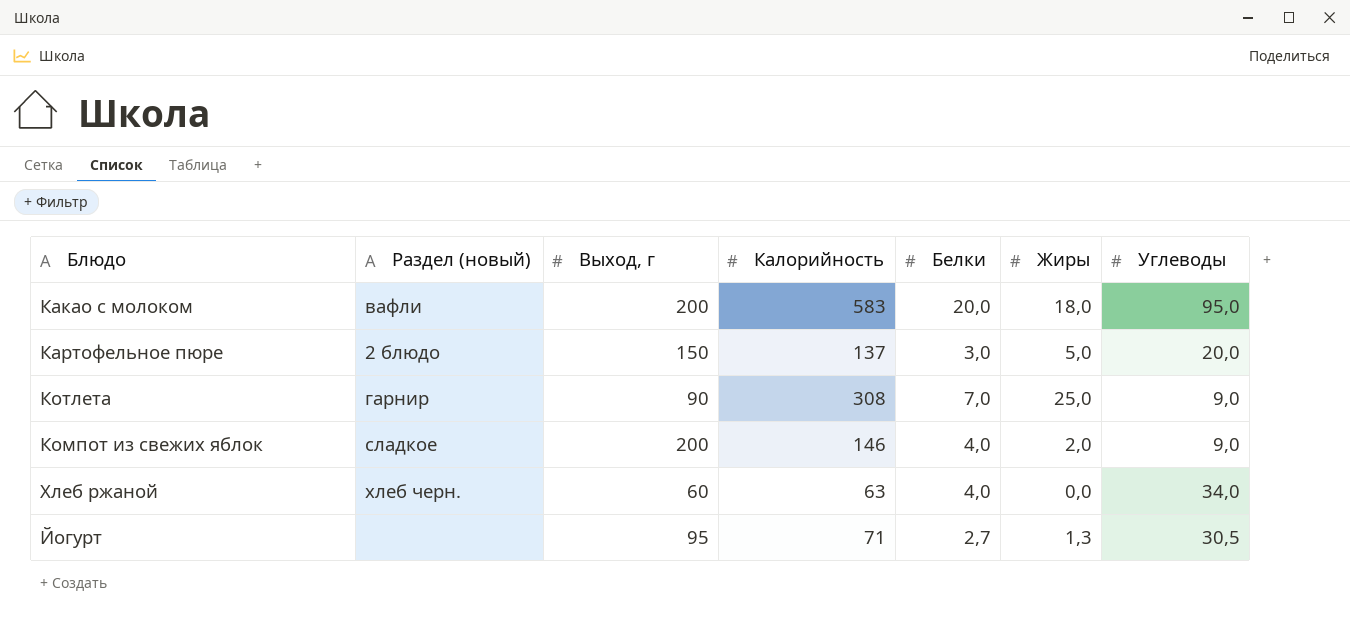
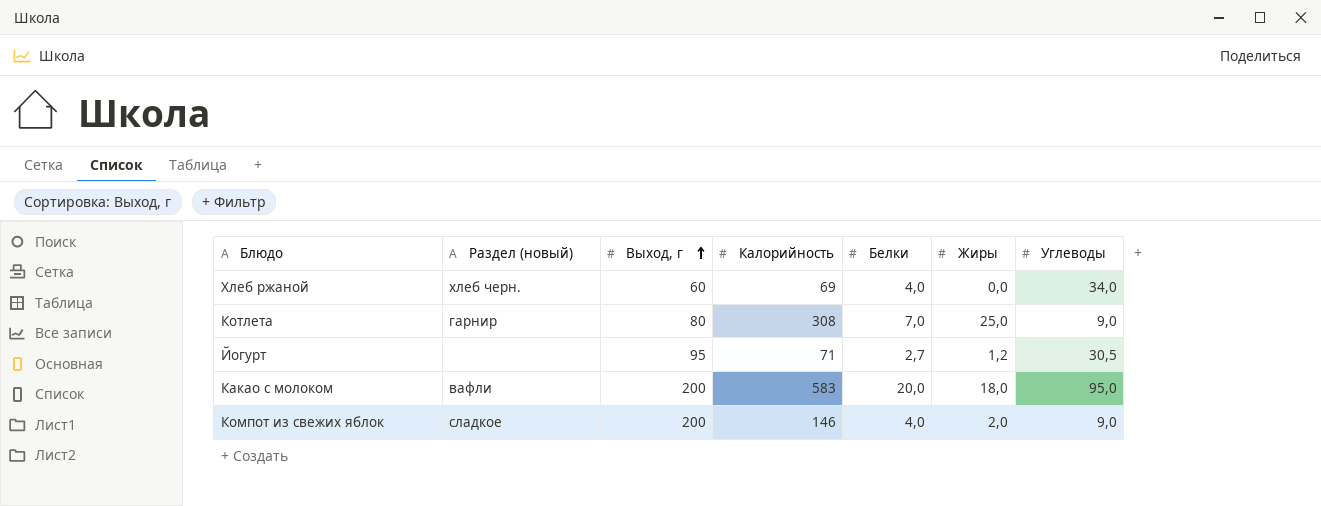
row order: none -> Выход, г ascending
row Картофельное пюре: 2 блюдо | 150 | 137 | 3,0 | 5,0 | 20,0 -> none
Хлеб ржаной | Калорийность: 63 -> 69
Котлета | Выход, г: 90 -> 80
Йогурт | Жиры: 1,3 -> 1,2

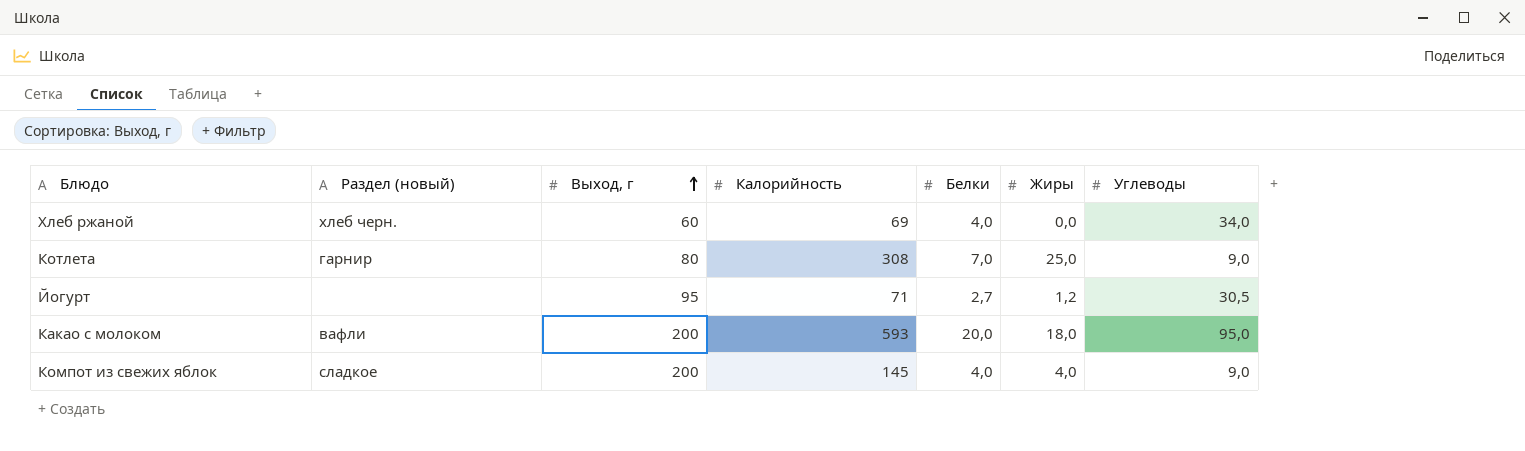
Какао с молоком | Калорийность: 583 -> 593
Компот из свежих яблок | Калорийность: 146 -> 145
Компот из свежих яблок | Жиры: 2,0 -> 4,0

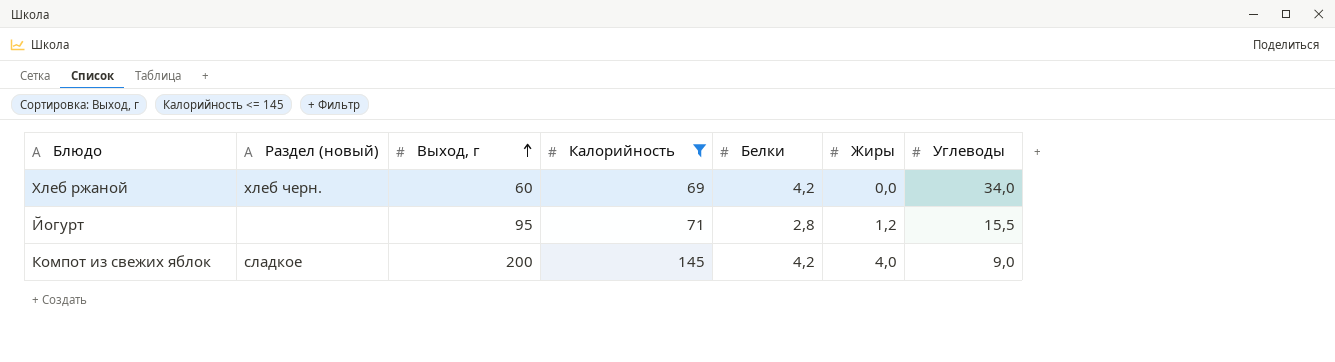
filter: none -> Калорийность <= 145
Хлеб ржаной | Белки: 4,0 -> 4,2
Йогурт | Белки: 2,7 -> 2,8
Йогурт | Углеводы: 30,5 -> 15,5
Компот из свежих яблок | Белки: 4,0 -> 4,2

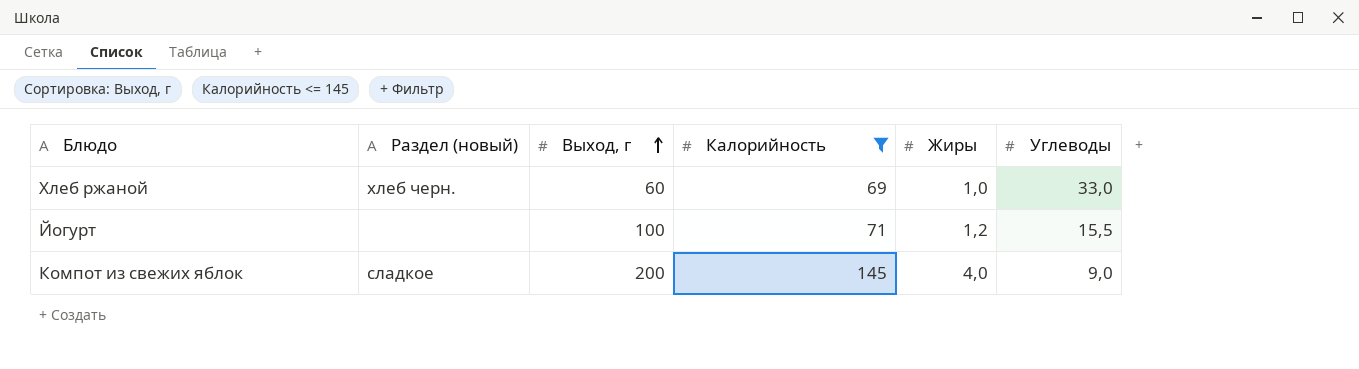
column Белки | position: 5 -> none
Хлеб ржаной | Жиры: 0,0 -> 1,0
Хлеб ржаной | Углеводы: 34,0 -> 33,0
Йогурт | Выход, г: 95 -> 100

